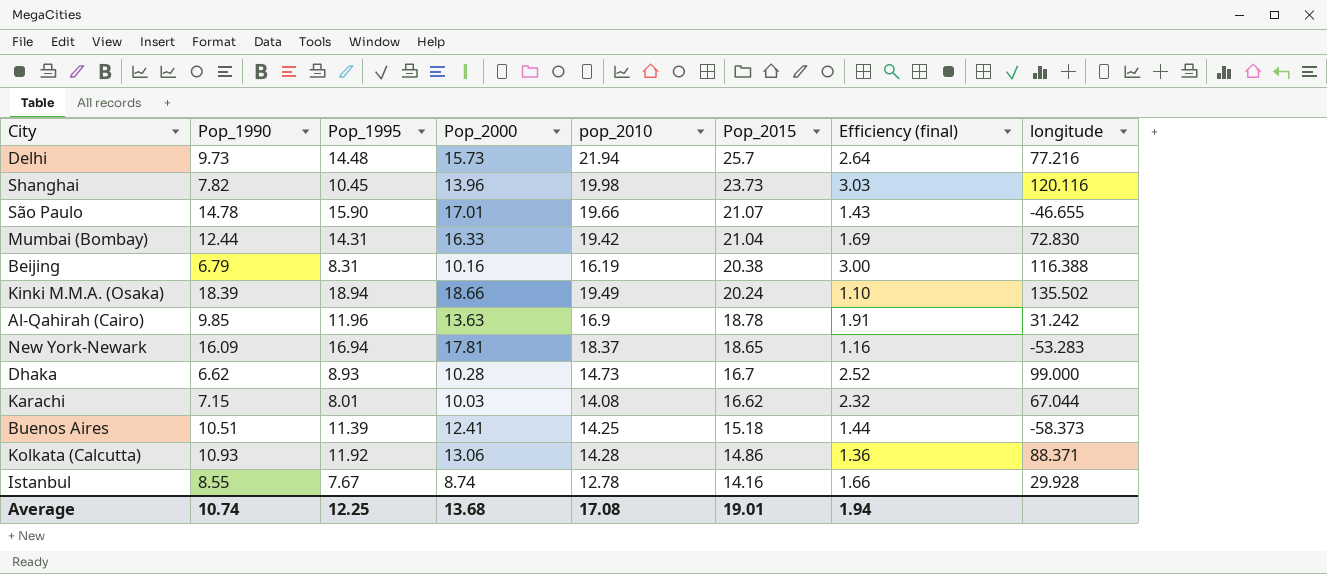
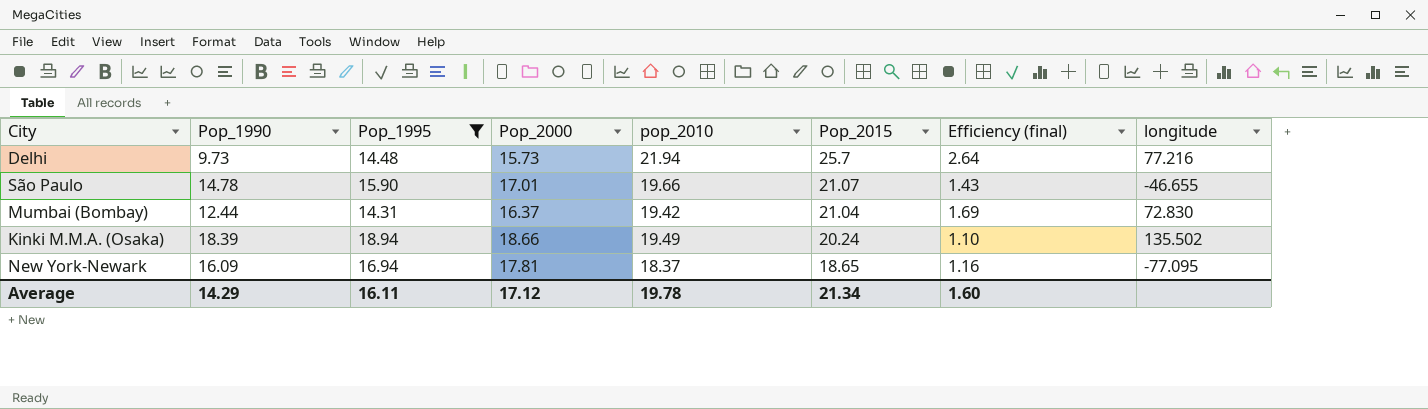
filter: none -> Pop_1995 >= 14.31
Mumbai (Bombay) | Pop_2000: 16.33 -> 16.37
New York-Newark | longitude: -53.283 -> -77.095
Average | Pop_1990: 10.74 -> 14.29
Average | Pop_1995: 12.25 -> 16.11
Average | Pop_2000: 13.68 -> 17.12
Average | pop_2010: 17.08 -> 19.78
Average | Pop_2015: 19.01 -> 21.34
Average | Efficiency (final): 1.94 -> 1.60

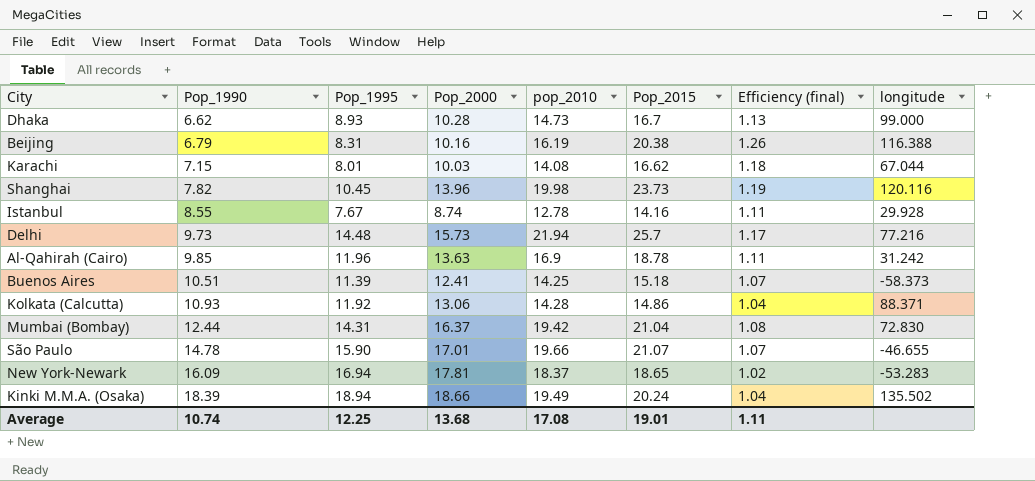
filter: Pop_1995 >= 14.31 -> none
row order: Pop_2015 descending -> Pop_1990 ascending
column Efficiency (final) | formula: [Pop_2015] / [Pop_1990] -> [Pop_2015] / [pop_2010]
New York-Newark | longitude: -77.095 -> -53.283
Average | Pop_1990: 14.29 -> 10.74
Average | Pop_1995: 16.11 -> 12.25
Average | Pop_2000: 17.12 -> 13.68
Average | pop_2010: 19.78 -> 17.08
Average | Pop_2015: 21.34 -> 19.01
Average | Efficiency (final): 1.60 -> 1.11

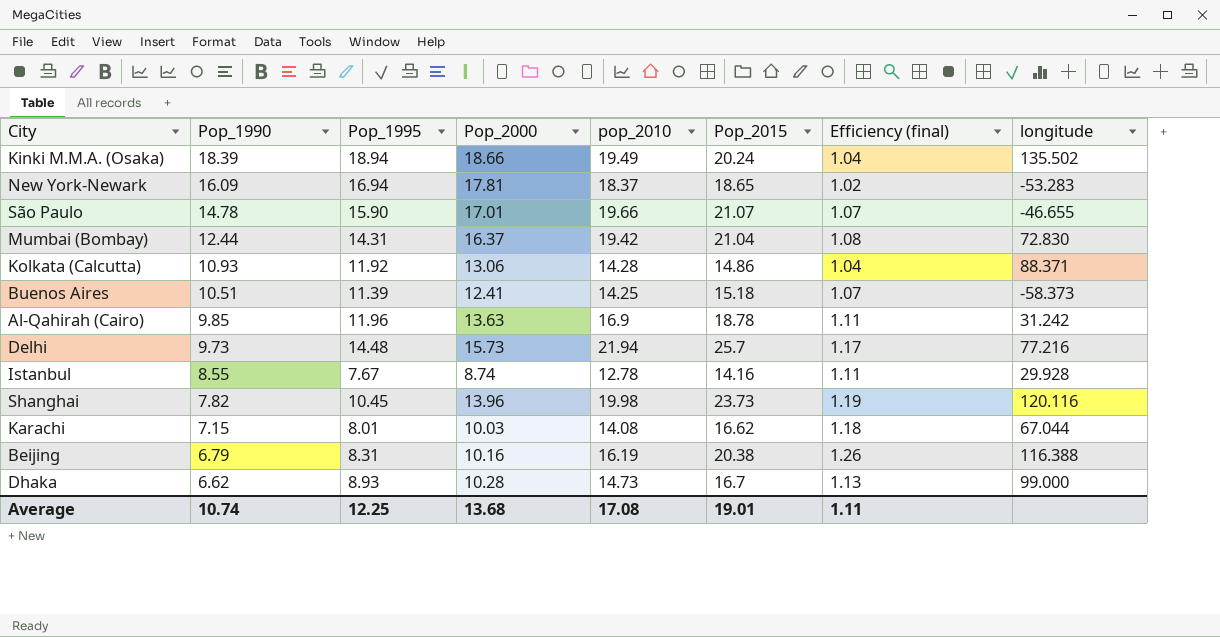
row order: Pop_1990 ascending -> Pop_1990 descending

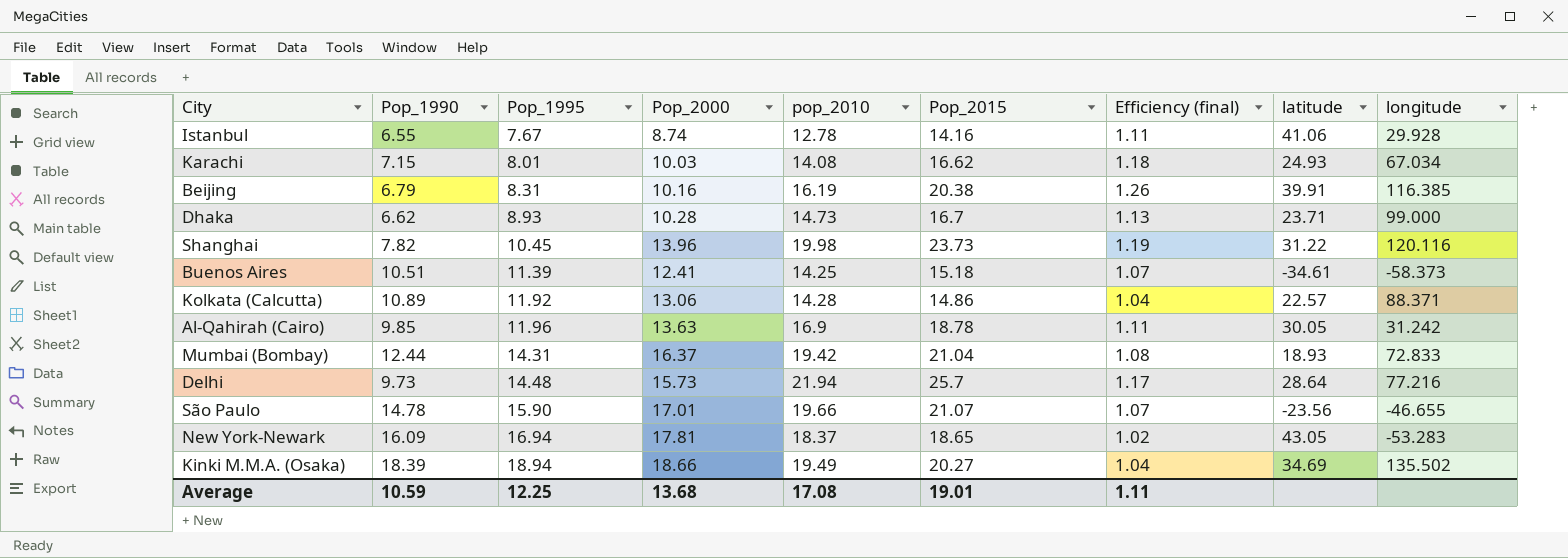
row order: Pop_1990 descending -> Pop_1995 ascending
column latitude | position: none -> 8
Istanbul | Pop_1990: 8.55 -> 6.55
Karachi | longitude: 67.044 -> 67.034
Beijing | longitude: 116.388 -> 116.385
Kolkata (Calcutta) | Pop_1990: 10.93 -> 10.89
Mumbai (Bombay) | longitude: 72.830 -> 72.833
Kinki M.M.A. (Osaka) | Pop_2015: 20.24 -> 20.27
Average | Pop_1990: 10.74 -> 10.59

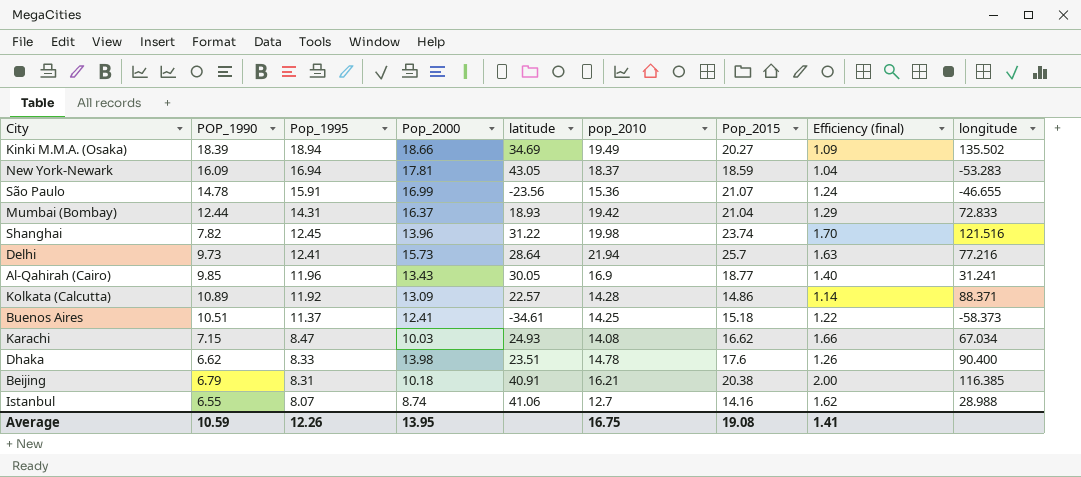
row order: Pop_1995 ascending -> Pop_1995 descending
column name: Pop_1990 -> POP_1990
column latitude | position: 8 -> 5
column Efficiency (final) | formula: [Pop_2015] / [pop_2010] -> [Pop_2015] / [Pop_2000]
New York-Newark | Pop_2015: 18.65 -> 18.59
São Paulo | Pop_1995: 15.90 -> 15.91
São Paulo | Pop_2000: 17.01 -> 16.99
São Paulo | pop_2010: 19.66 -> 15.36
Shanghai | Pop_1995: 10.45 -> 12.45
Shanghai | Pop_2015: 23.73 -> 23.74
Shanghai | longitude: 120.116 -> 121.516
Delhi | Pop_1995: 14.48 -> 12.41
Al-Qahirah (Cairo) | Pop_2000: 13.63 -> 13.43
Al-Qahirah (Cairo) | Pop_2015: 18.78 -> 18.77
Al-Qahirah (Cairo) | longitude: 31.242 -> 31.241
Kolkata (Calcutta) | Pop_2000: 13.06 -> 13.09
Buenos Aires | Pop_1995: 11.39 -> 11.37
Karachi | Pop_1995: 8.01 -> 8.47
Dhaka | Pop_1995: 8.93 -> 8.33
Dhaka | Pop_2000: 10.28 -> 13.98
Dhaka | latitude: 23.71 -> 23.51
Dhaka | pop_2010: 14.73 -> 14.78
Dhaka | Pop_2015: 16.7 -> 17.6
Dhaka | longitude: 99.000 -> 90.400
Beijing | Pop_2000: 10.16 -> 10.18
Beijing | latitude: 39.91 -> 40.91
Beijing | pop_2010: 16.19 -> 16.21
Istanbul | Pop_1995: 7.67 -> 8.07
Istanbul | pop_2010: 12.78 -> 12.7
Istanbul | longitude: 29.928 -> 28.988
Average | Pop_1995: 12.25 -> 12.26
Average | Pop_2000: 13.68 -> 13.95
Average | pop_2010: 17.08 -> 16.75
Average | Pop_2015: 19.01 -> 19.08
Average | Efficiency (final): 1.11 -> 1.41

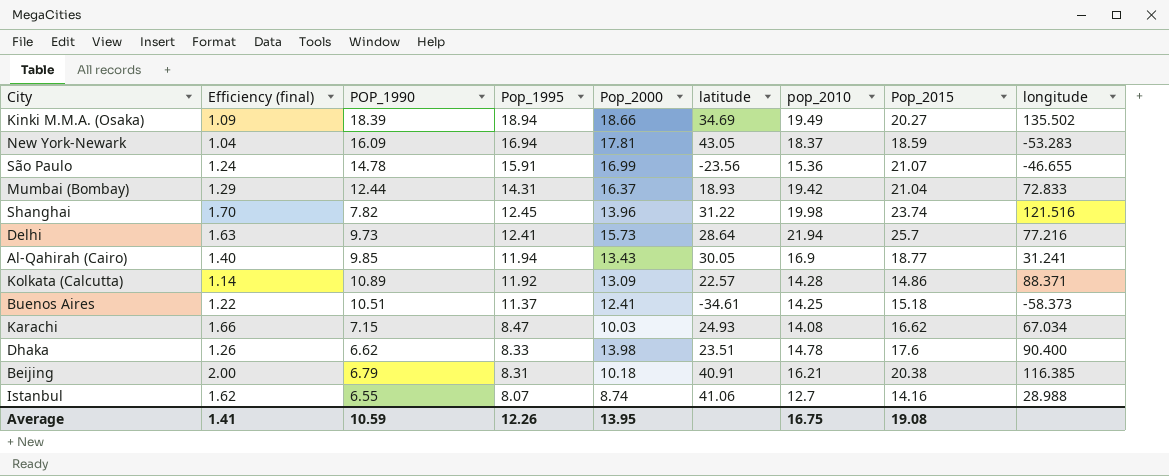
column Efficiency (final) | position: 8 -> 2
Al-Qahirah (Cairo) | Pop_1995: 11.96 -> 11.94

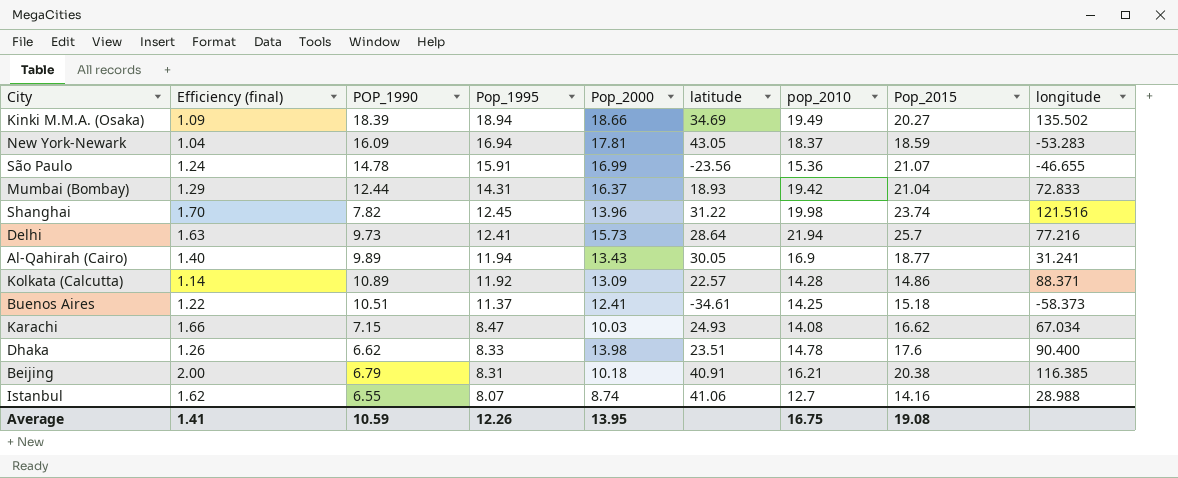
Al-Qahirah (Cairo) | POP_1990: 9.85 -> 9.89

